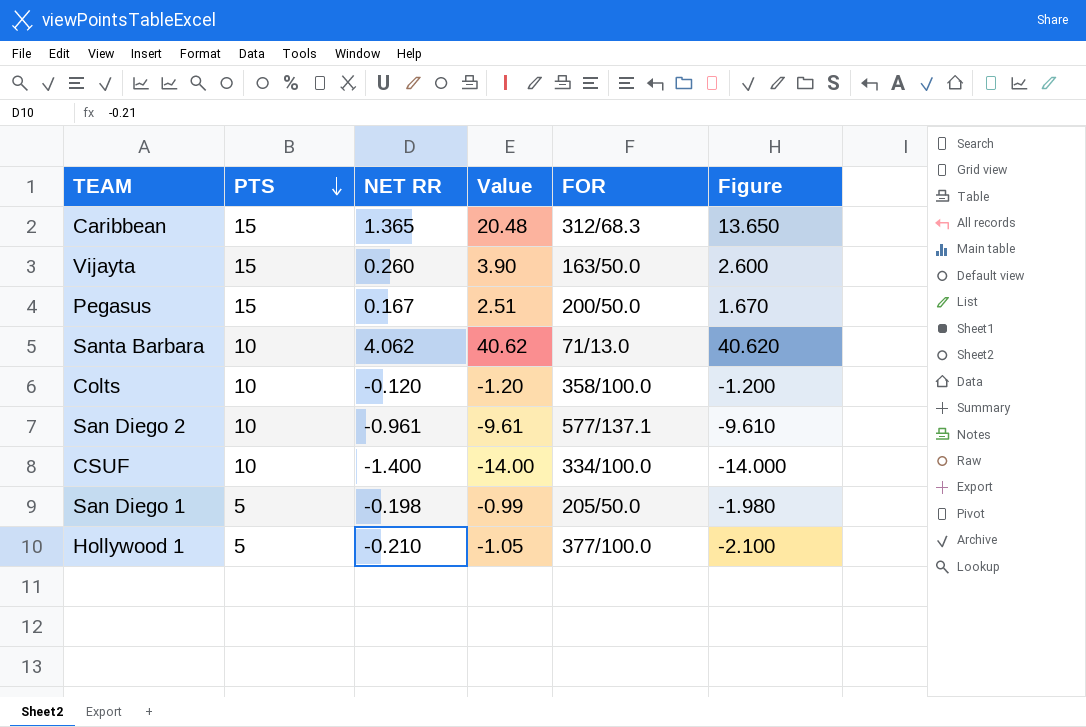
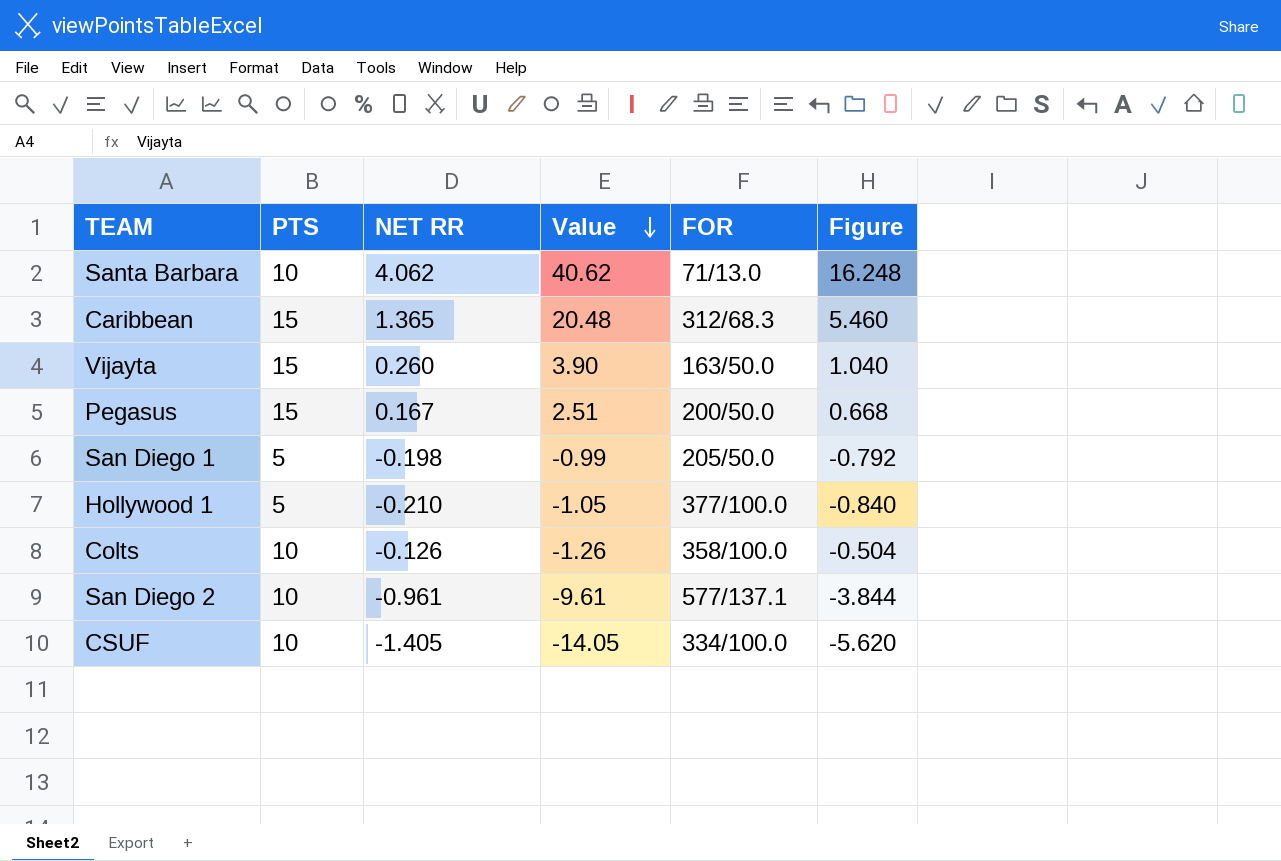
row order: PTS descending -> Value descending
column Figure | formula: [NET RR] * 10 -> [NET RR] * 4
Colts | NET RR: -0.120 -> -0.126
Colts | Value: -1.20 -> -1.26
CSUF | NET RR: -1.400 -> -1.405
CSUF | Value: -14.00 -> -14.05

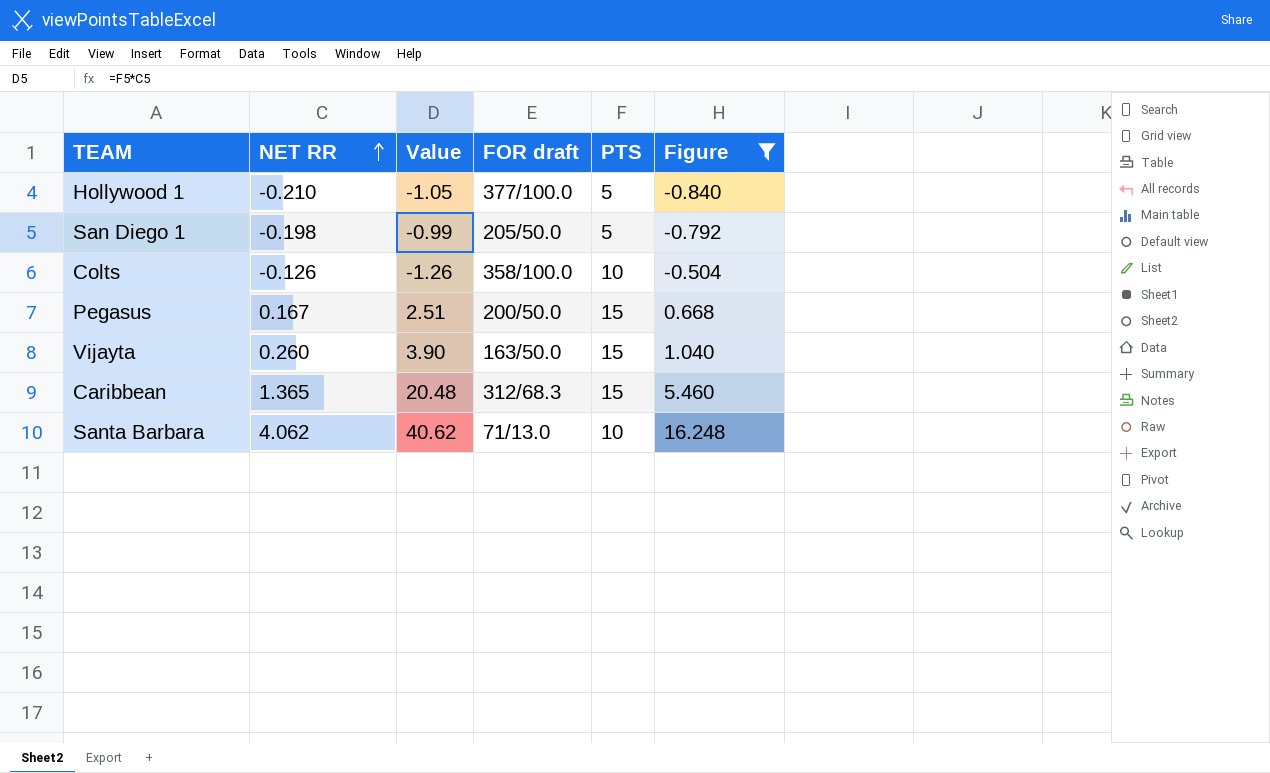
filter: none -> Figure >= -0.840
row order: Value descending -> NET RR ascending
column name: FOR -> FOR draft
column PTS | position: 2 -> 5

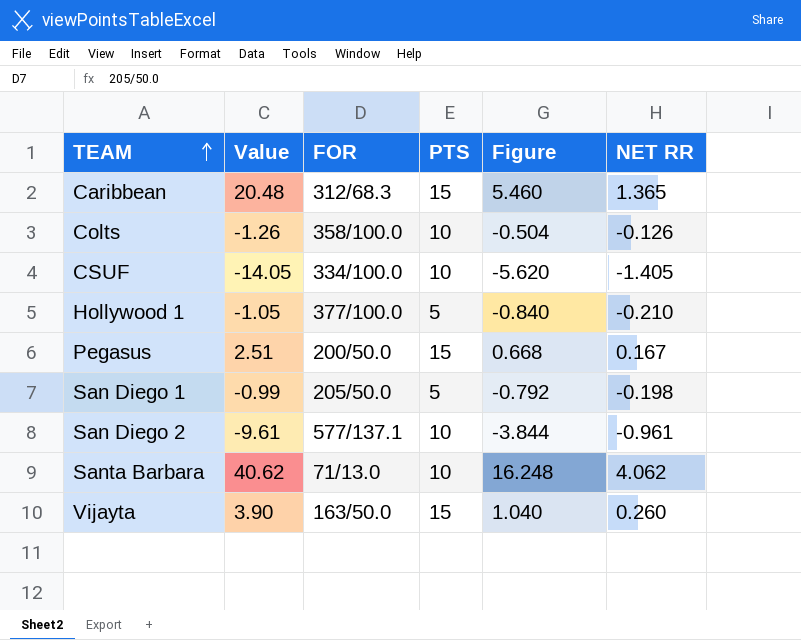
filter: Figure >= -0.840 -> none
row order: NET RR ascending -> TEAM ascending
column name: FOR draft -> FOR
column NET RR | position: 2 -> 6

